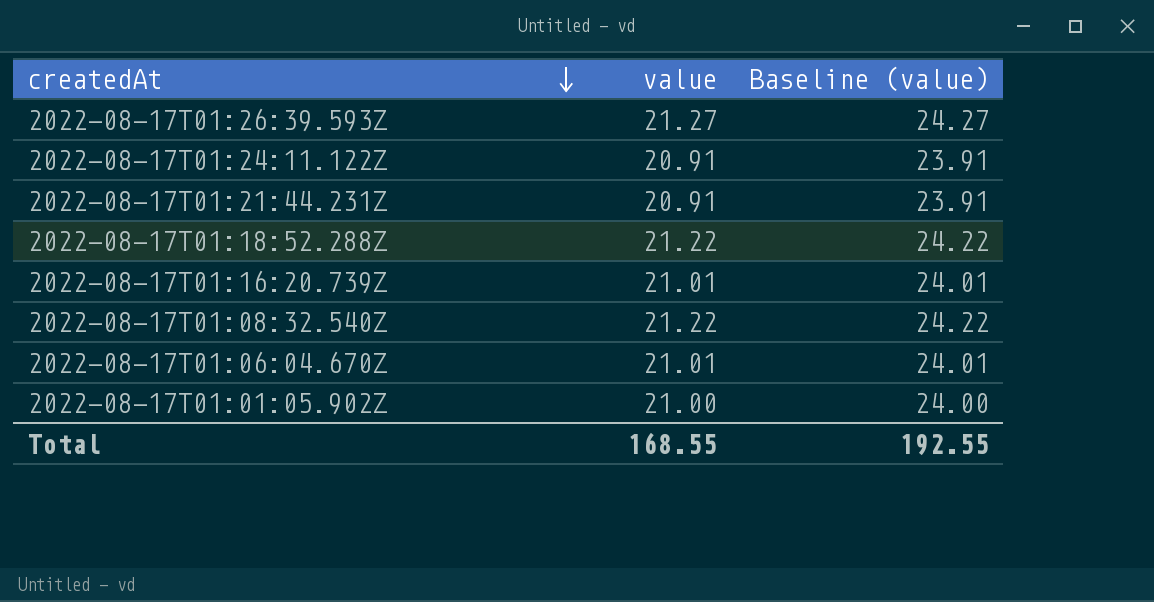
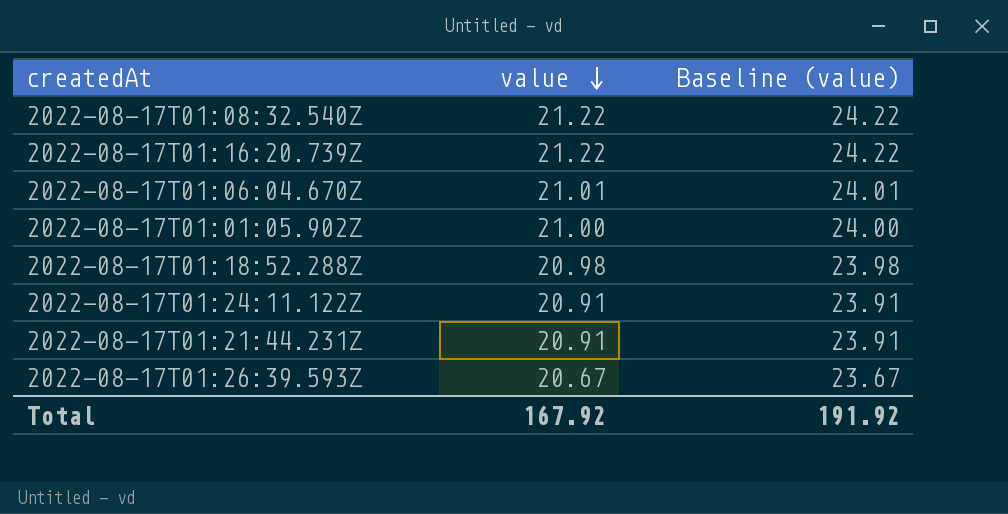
row order: createdAt descending -> value descending
2022-08-17T01:16:20.739Z | value: 21.01 -> 21.22
2022-08-17T01:16:20.739Z | Baseline (value): 24.01 -> 24.22
2022-08-17T01:18:52.288Z | value: 21.22 -> 20.98
2022-08-17T01:18:52.288Z | Baseline (value): 24.22 -> 23.98
2022-08-17T01:26:39.593Z | value: 21.27 -> 20.67
2022-08-17T01:26:39.593Z | Baseline (value): 24.27 -> 23.67
Total | value: 168.55 -> 167.92
Total | Baseline (value): 192.55 -> 191.92

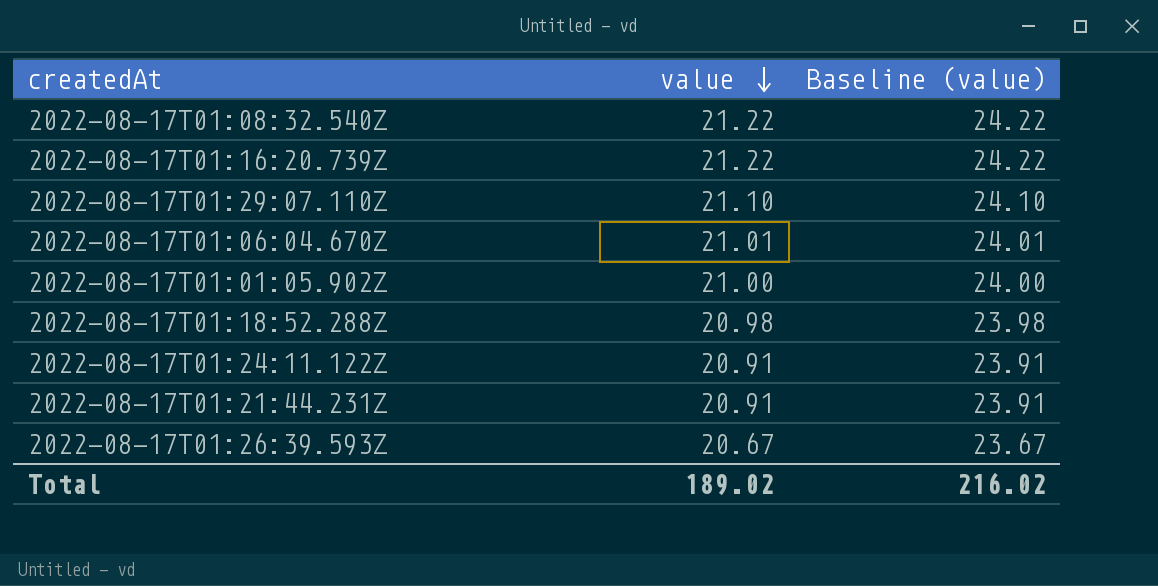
row 2022-08-17T01:29:07.110Z: none -> 21.10 | 24.10
Total | value: 167.92 -> 189.02
Total | Baseline (value): 191.92 -> 216.02

